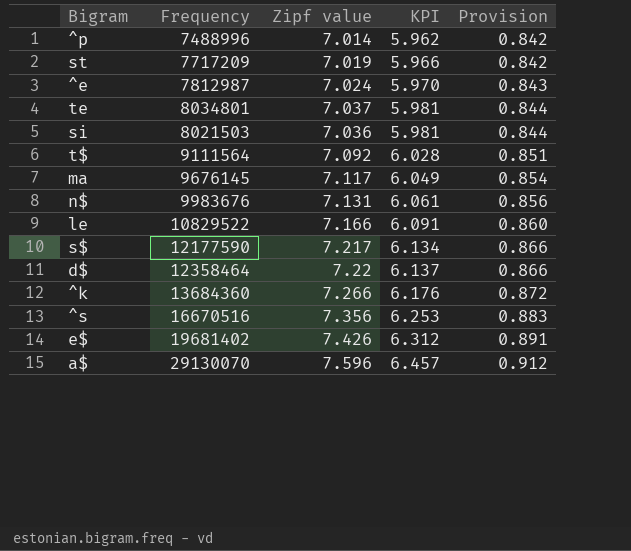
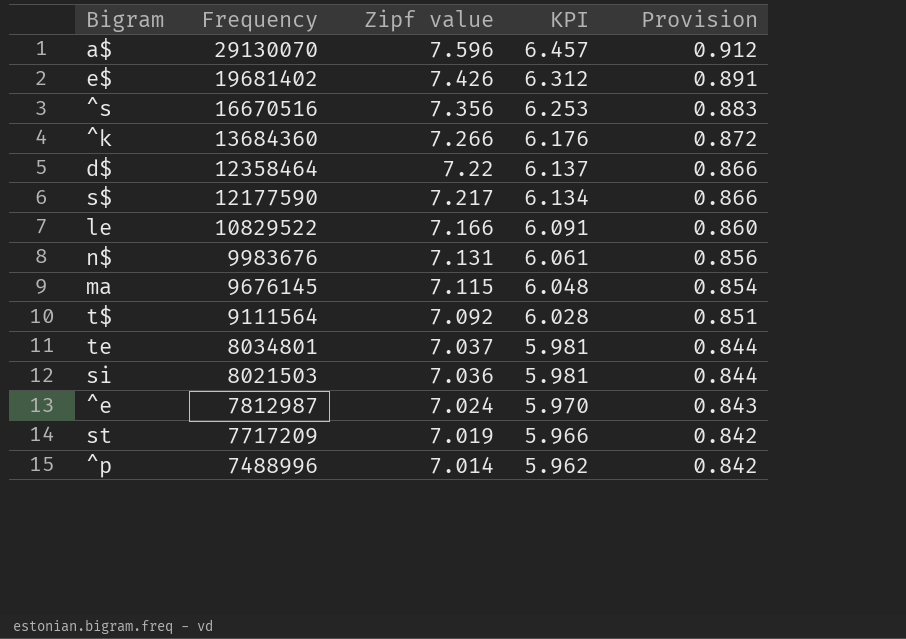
row order: KPI ascending -> Frequency descending
ma | Zipf value: 7.117 -> 7.115
ma | KPI: 6.049 -> 6.048

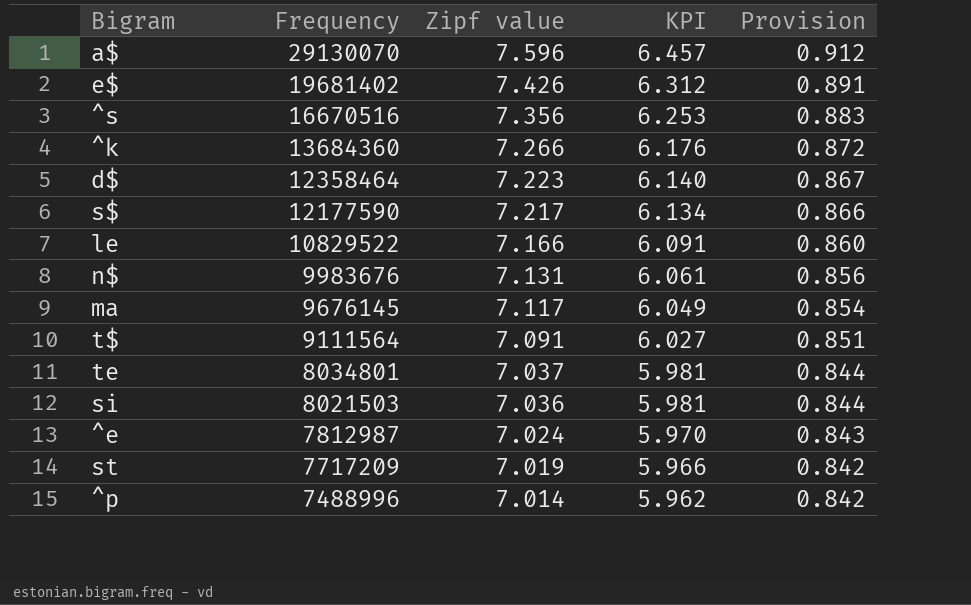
d$ | Zipf value: 7.22 -> 7.223
d$ | KPI: 6.137 -> 6.140
d$ | Provision: 0.866 -> 0.867
ma | Zipf value: 7.115 -> 7.117
ma | KPI: 6.048 -> 6.049
t$ | Zipf value: 7.092 -> 7.091
t$ | KPI: 6.028 -> 6.027

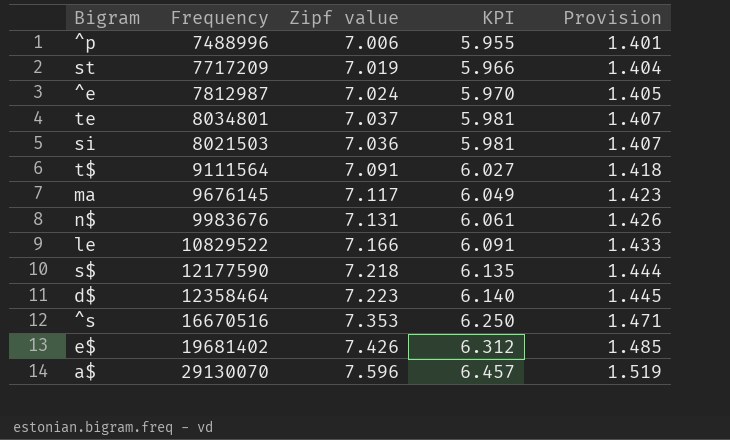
row order: Frequency descending -> KPI ascending
column Provision | formula: [Zipf value] * 0.12 -> [Zipf value] * 0.2
row ^k: 13684360 | 7.266 | 6.176 | 0.872 -> none
^p | Zipf value: 7.014 -> 7.006
^p | KPI: 5.962 -> 5.955
s$ | Zipf value: 7.217 -> 7.218
s$ | KPI: 6.134 -> 6.135
^s | Zipf value: 7.356 -> 7.353
^s | KPI: 6.253 -> 6.250

